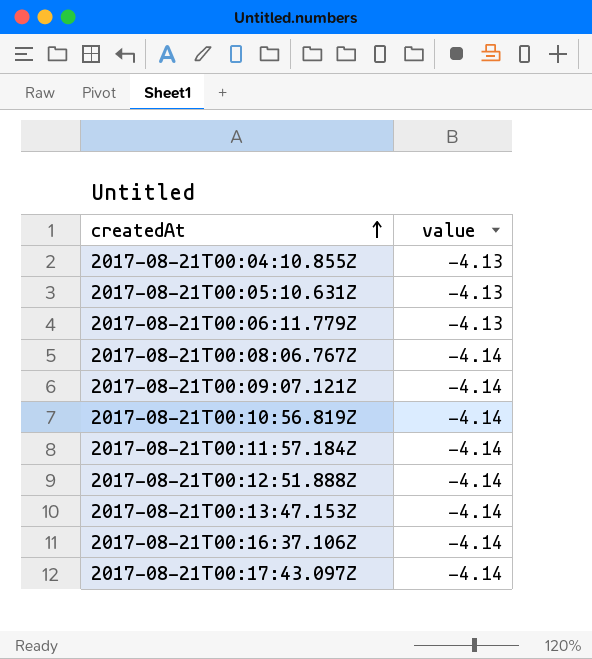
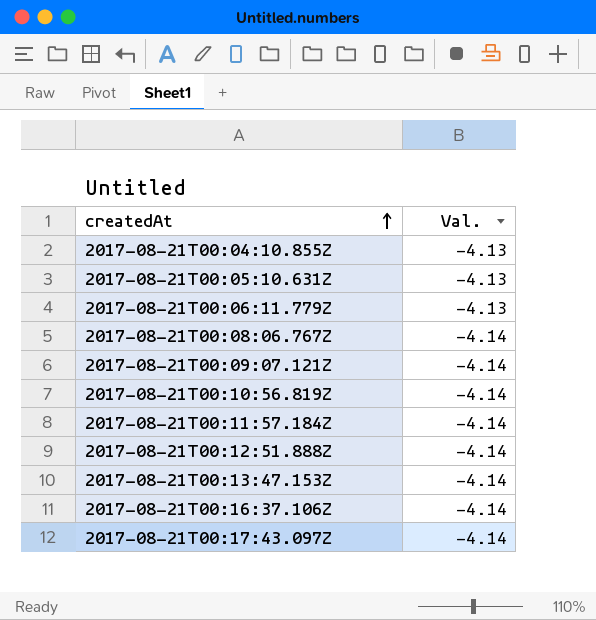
column name: value -> Val.

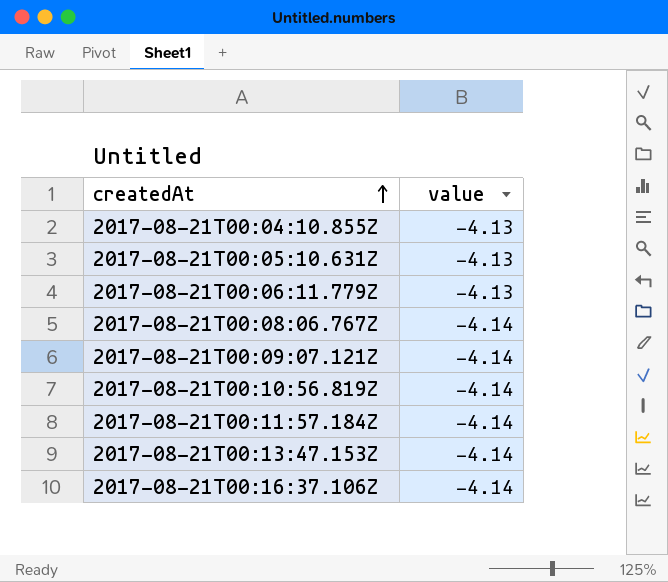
column name: Val. -> value
row 2017-08-21T00:12:51.888Z: -4.14 -> none
row 2017-08-21T00:17:43.097Z: -4.14 -> none

